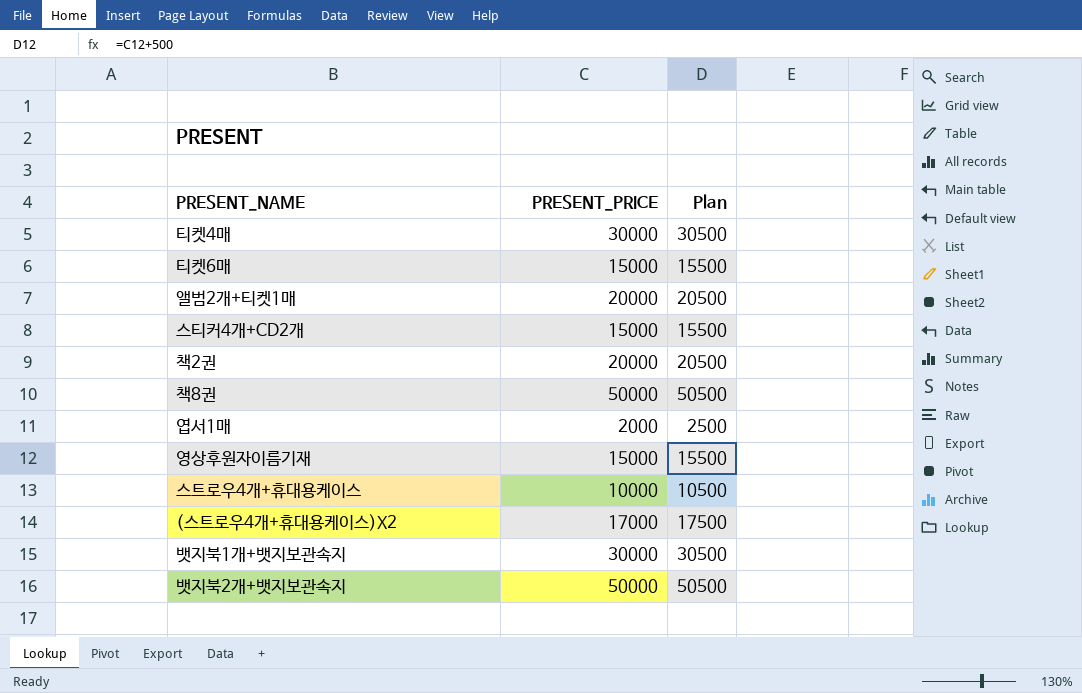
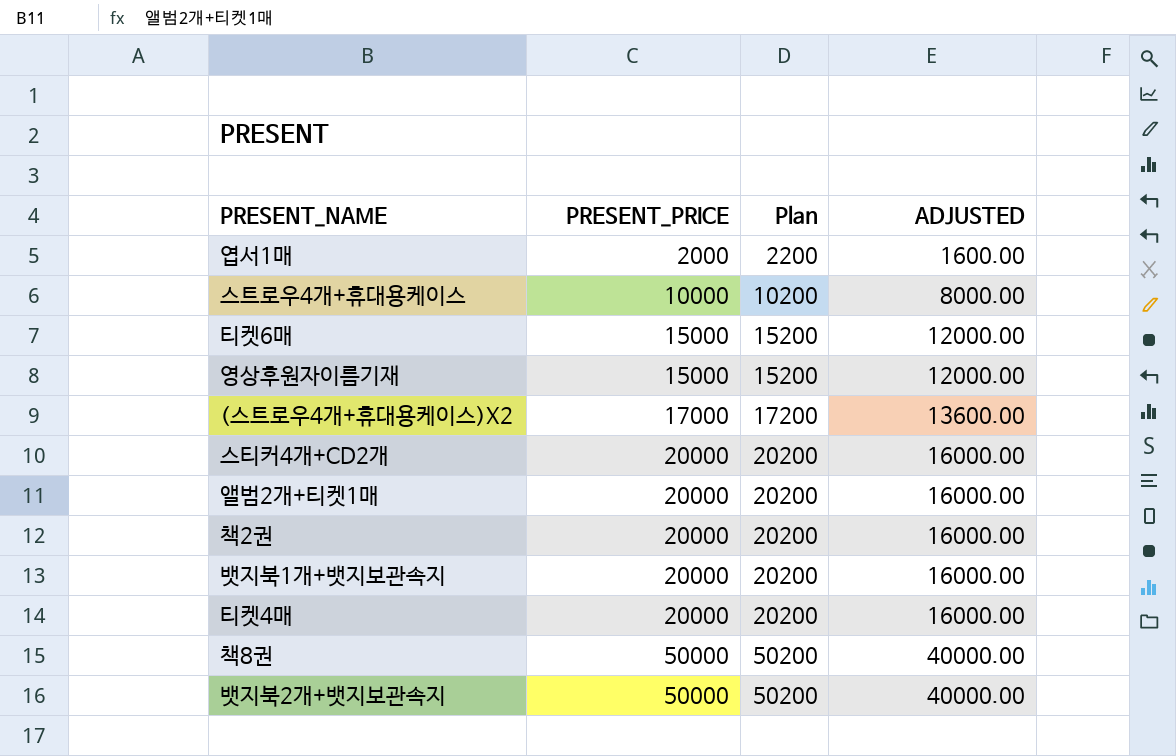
row order: none -> PRESENT_PRICE ascending
column Plan | formula: [PRESENT_PRICE] + 500 -> [PRESENT_PRICE] + 200
column ADJUSTED | formula: none -> [PRESENT_PRICE] * 0.8
스티커4개+CD2개 | PRESENT_PRICE: 15000 -> 20000
뱃지북1개+뱃지보관속지 | PRESENT_PRICE: 30000 -> 20000
티켓4매 | PRESENT_PRICE: 30000 -> 20000

